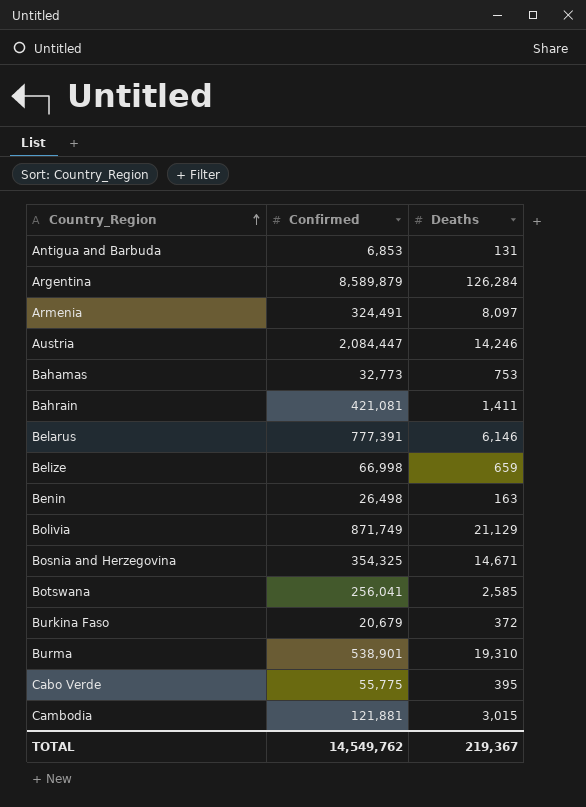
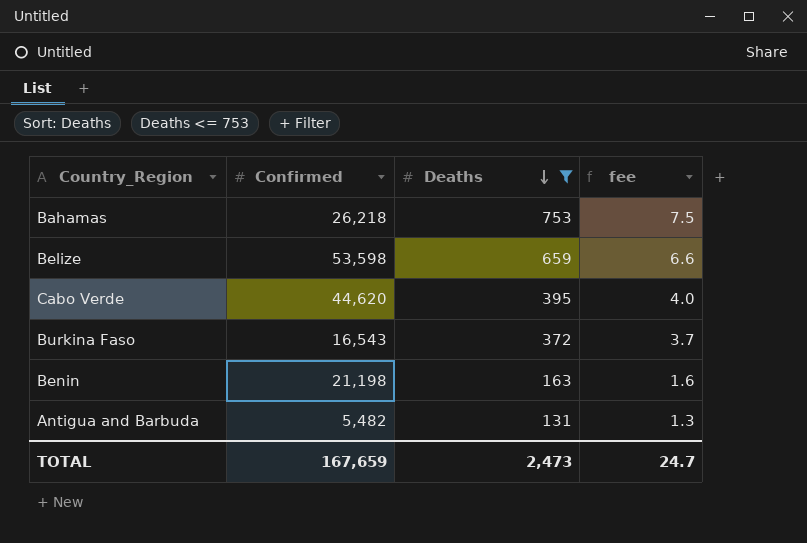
filter: none -> Deaths <= 753
row order: Country_Region ascending -> Deaths descending
column fee | formula: none -> [Deaths] * 0.01
Bahamas | Confirmed: 32,773 -> 26,218
Belize | Confirmed: 66,998 -> 53,598
Cabo Verde | Confirmed: 55,775 -> 44,620
Burkina Faso | Confirmed: 20,679 -> 16,543
Benin | Confirmed: 26,498 -> 21,198
Antigua and Barbuda | Confirmed: 6,853 -> 5,482
TOTAL | Confirmed: 14,549,762 -> 167,659
TOTAL | Deaths: 219,367 -> 2,473

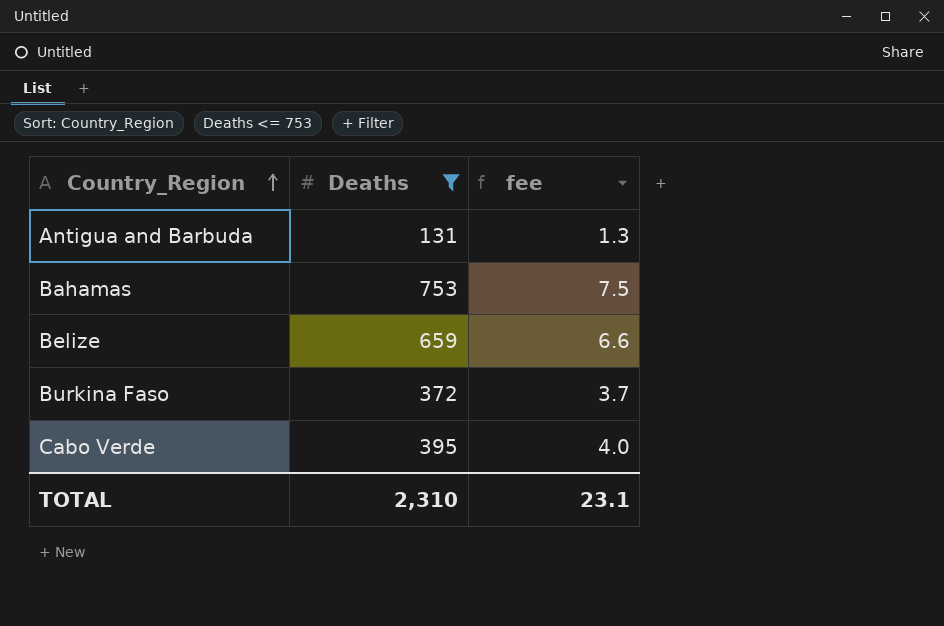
row order: Deaths descending -> Country_Region ascending
column Confirmed | position: 2 -> none
row Benin: 21,198 | 163 | 1.6 -> none
TOTAL | Deaths: 2,473 -> 2,310
TOTAL | fee: 24.7 -> 23.1

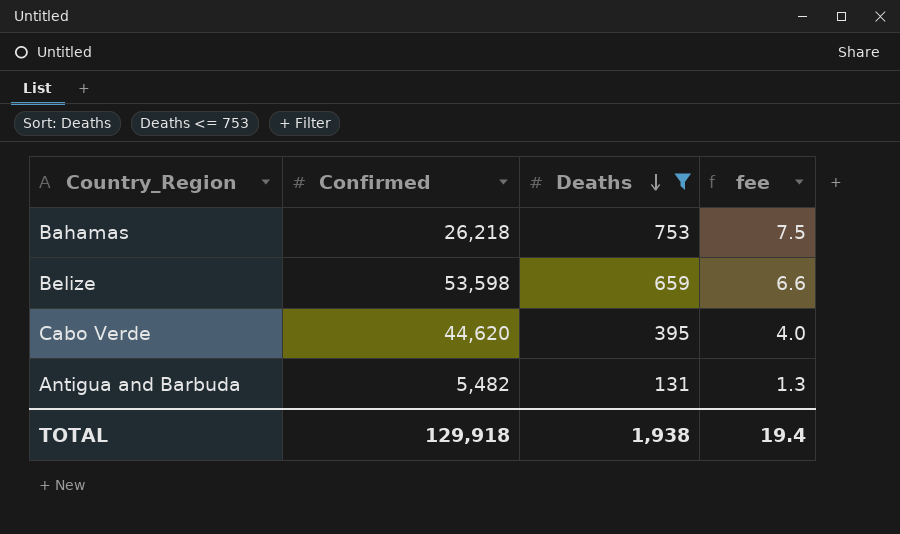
row order: Country_Region ascending -> Deaths descending
column Confirmed | position: none -> 2
row Burkina Faso: 372 | 3.7 -> none
TOTAL | Deaths: 2,310 -> 1,938
TOTAL | fee: 23.1 -> 19.4

